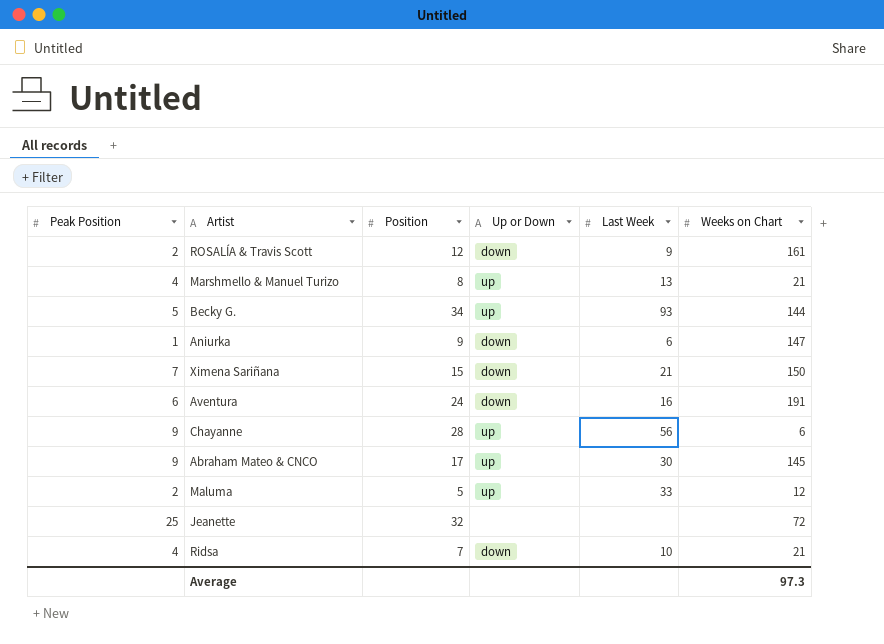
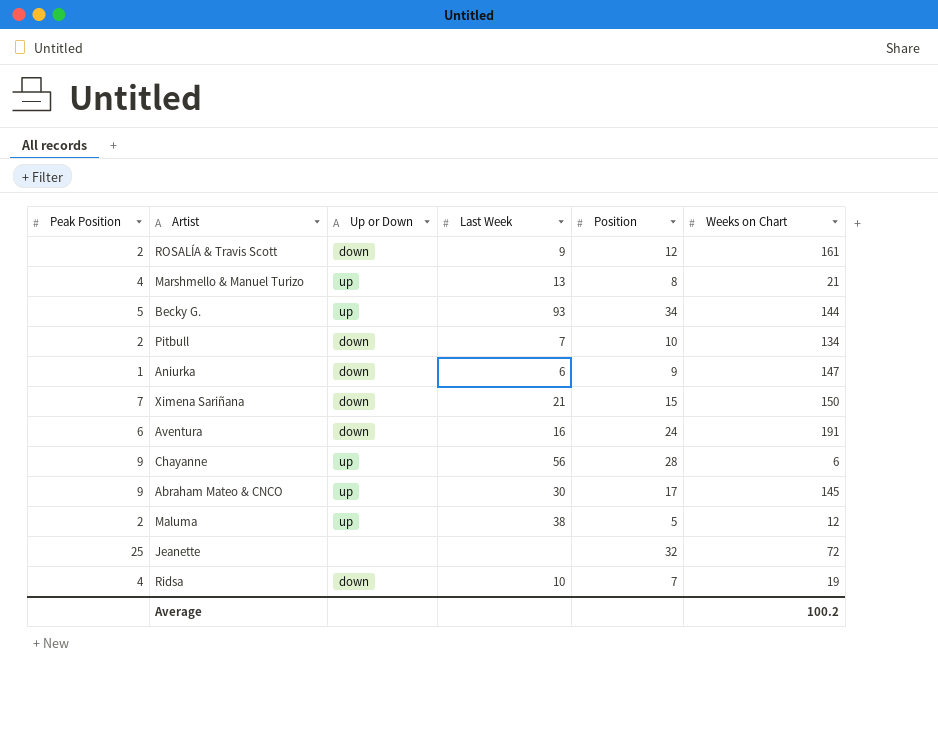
column Position | position: 3 -> 5
row Pitbull: none -> 2 | down | 7 | 10 | 134
Maluma | Last Week: 33 -> 38
Ridsa | Weeks on Chart: 21 -> 19
Average | Weeks on Chart: 97.3 -> 100.2

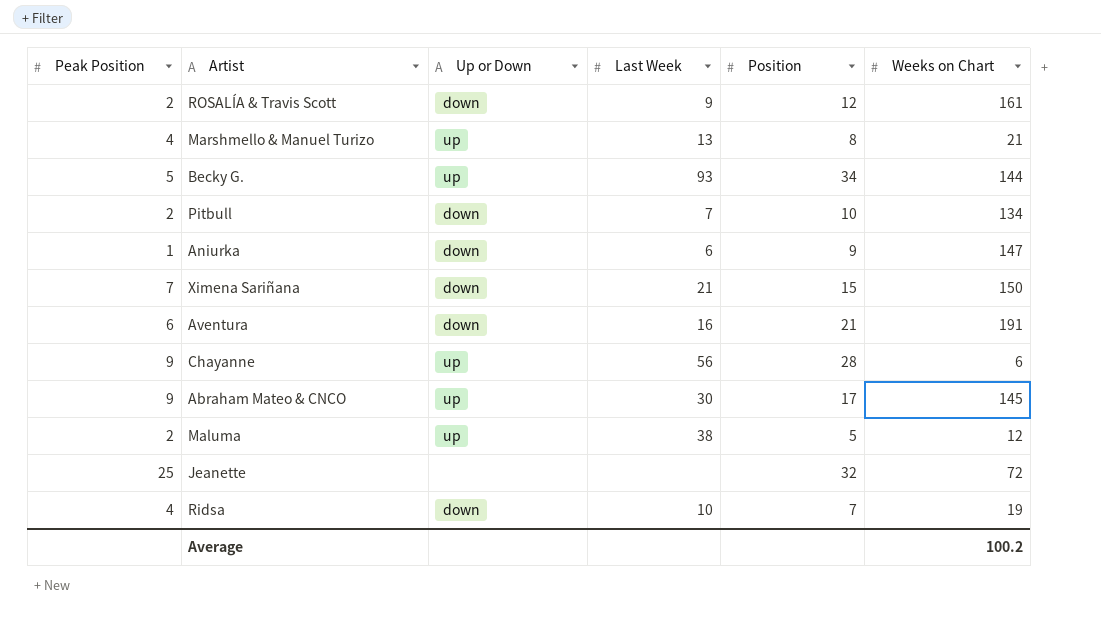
Aventura | Position: 24 -> 21

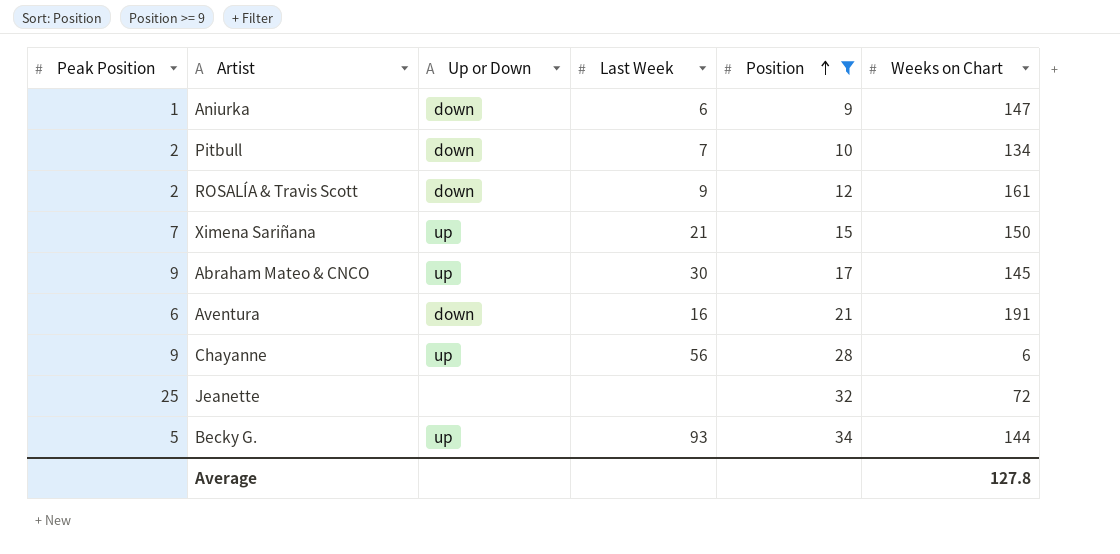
filter: none -> Position >= 9
row order: none -> Position ascending
Ximena Sariñana | Up or Down: down -> up
Average | Weeks on Chart: 100.2 -> 127.8

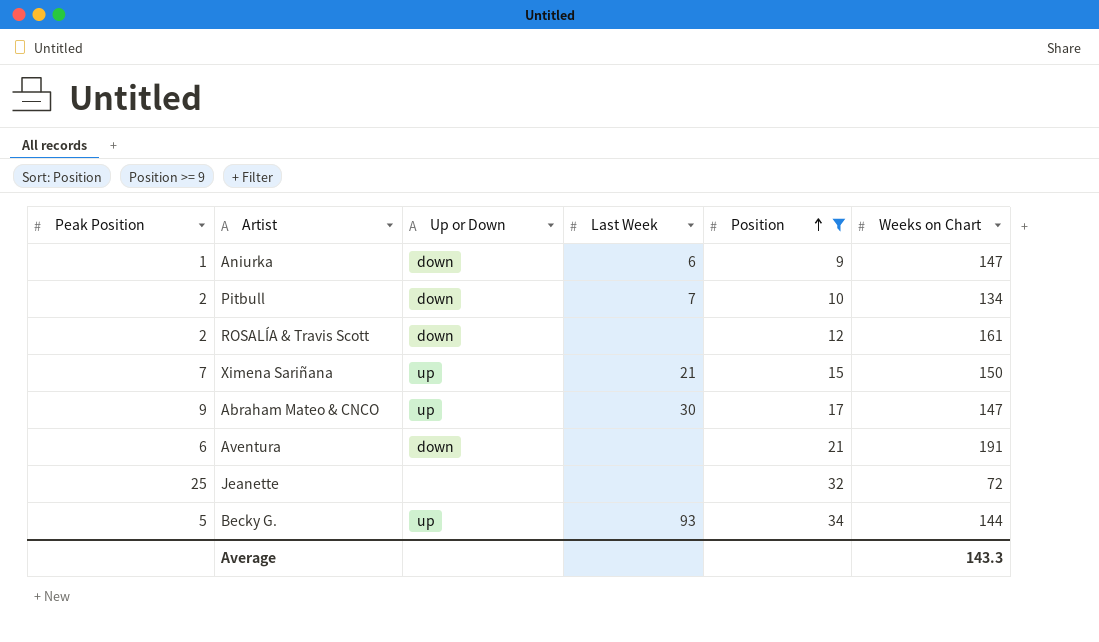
row Chayanne: 9 | up | 56 | 28 | 6 -> none
ROSALÍA & Travis Scott | Last Week: 9 -> none
Abraham Mateo & CNCO | Weeks on Chart: 145 -> 147
Aventura | Last Week: 16 -> none
Average | Weeks on Chart: 127.8 -> 143.3

